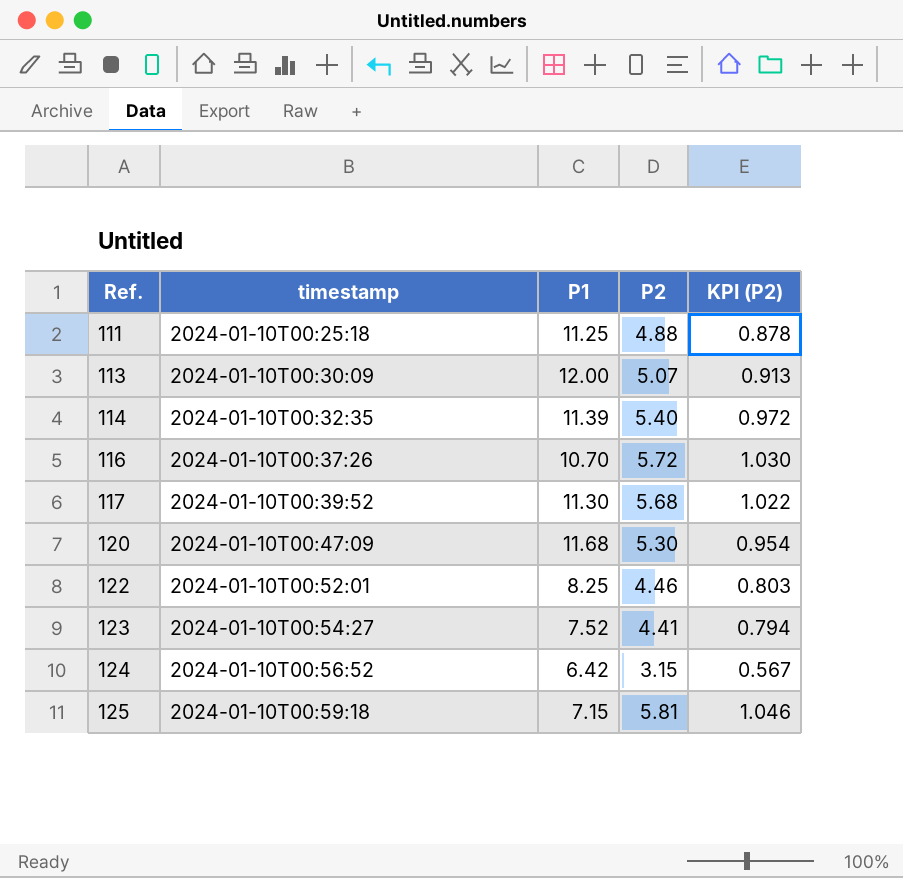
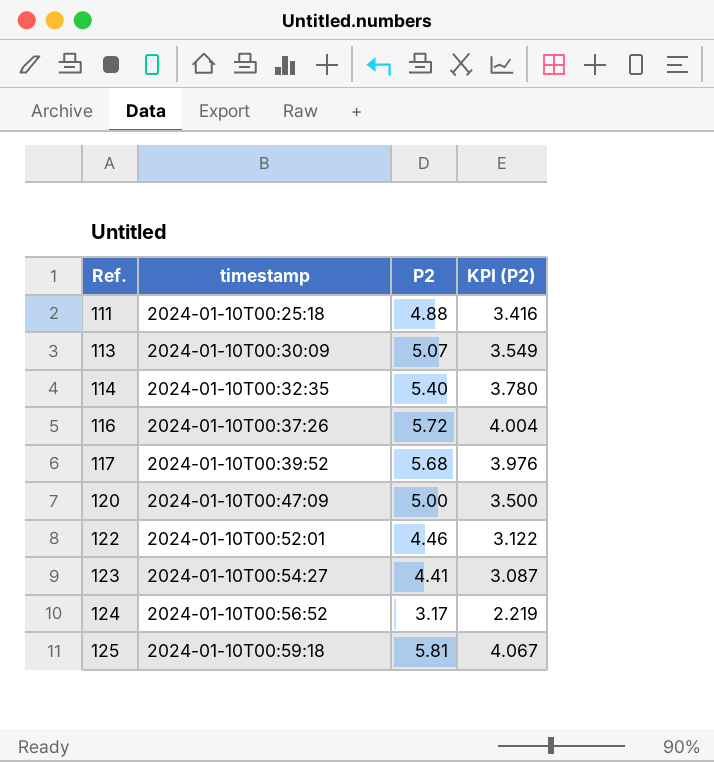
column P1 | position: 3 -> none
column KPI (P2) | formula: [P2] * 0.18 -> [P2] * 0.7
120 | P2: 5.30 -> 5.00
124 | P2: 3.15 -> 3.17

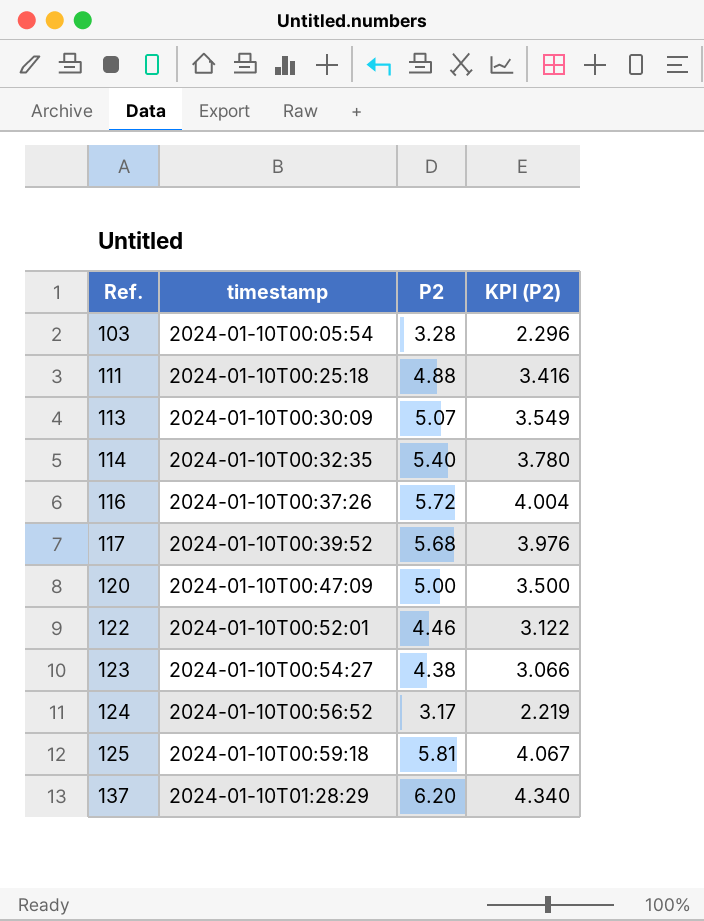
row 103: none -> 2024-01-10T00:05:54 | 3.28 | 2.296
123 | P2: 4.41 -> 4.38
123 | KPI (P2): 3.087 -> 3.066
row 137: none -> 2024-01-10T01:28:29 | 6.20 | 4.340

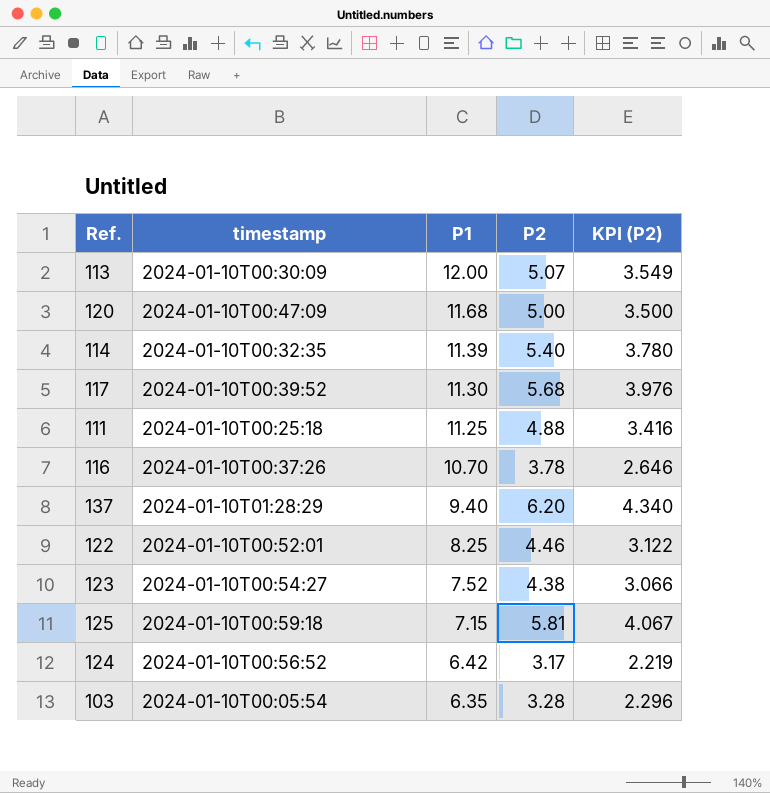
row order: Ref. ascending -> P1 descending
column P1 | position: none -> 3
116 | P2: 5.72 -> 3.78
116 | KPI (P2): 4.004 -> 2.646

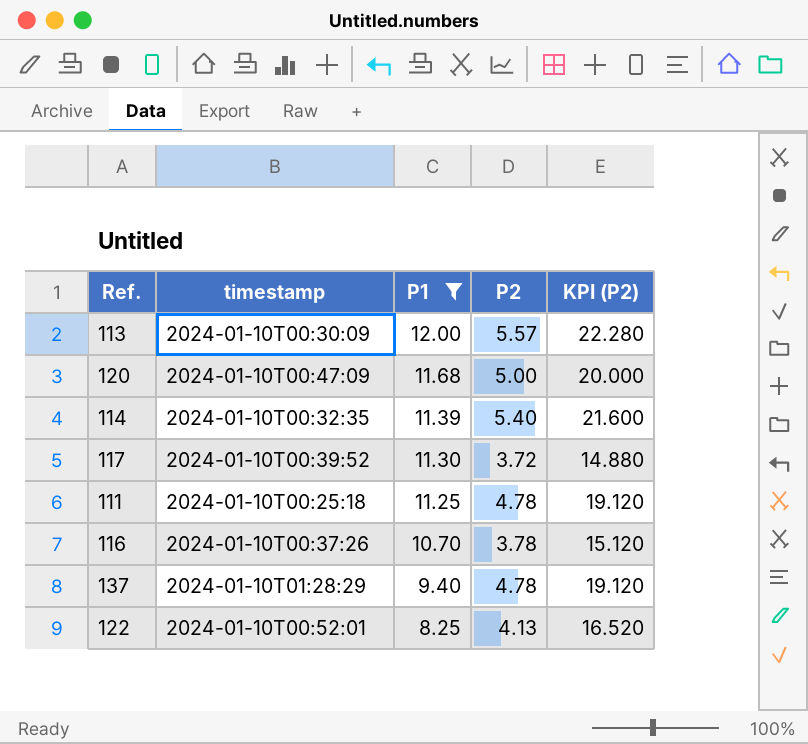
filter: none -> P1 >= 8.25
column KPI (P2) | formula: [P2] * 0.7 -> [P2] * 4
113 | P2: 5.07 -> 5.57
117 | P2: 5.68 -> 3.72
111 | P2: 4.88 -> 4.78
137 | P2: 6.20 -> 4.78
122 | P2: 4.46 -> 4.13

